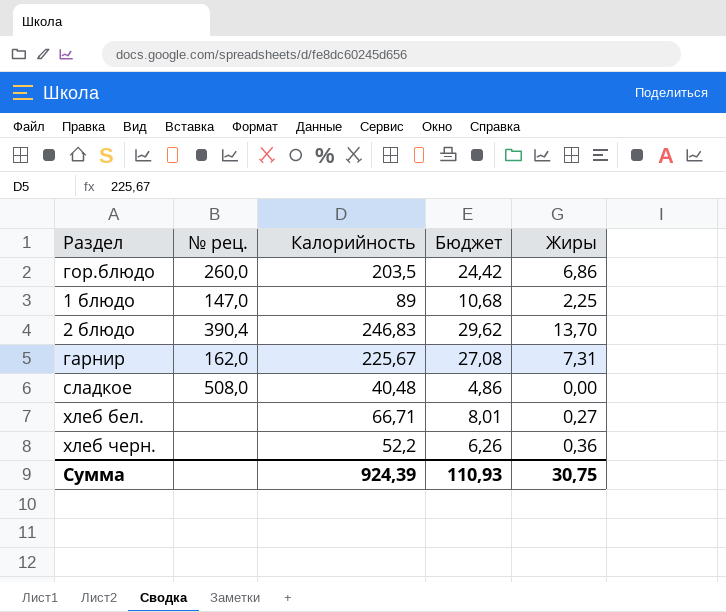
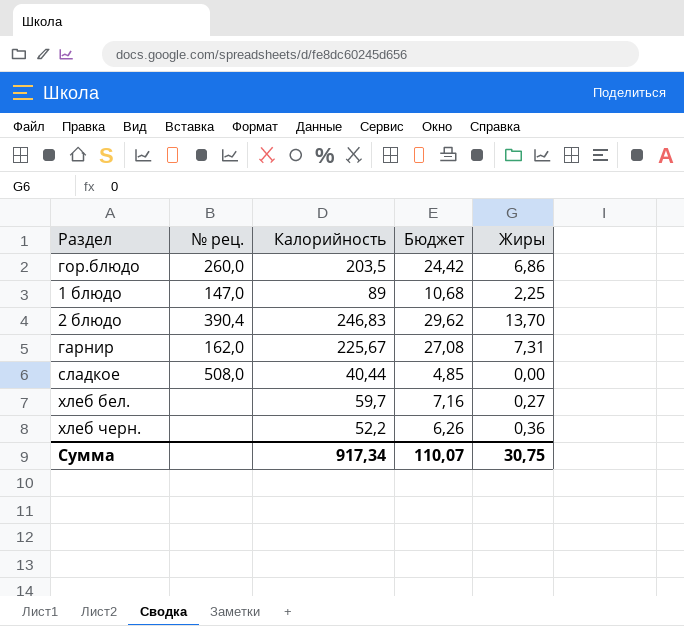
сладкое | Калорийность: 40,48 -> 40,44
сладкое | Бюджет: 4,86 -> 4,85
хлеб бел. | Калорийность: 66,71 -> 59,7
хлеб бел. | Бюджет: 8,01 -> 7,16
Сумма | Калорийность: 924,39 -> 917,34
Сумма | Бюджет: 110,93 -> 110,07

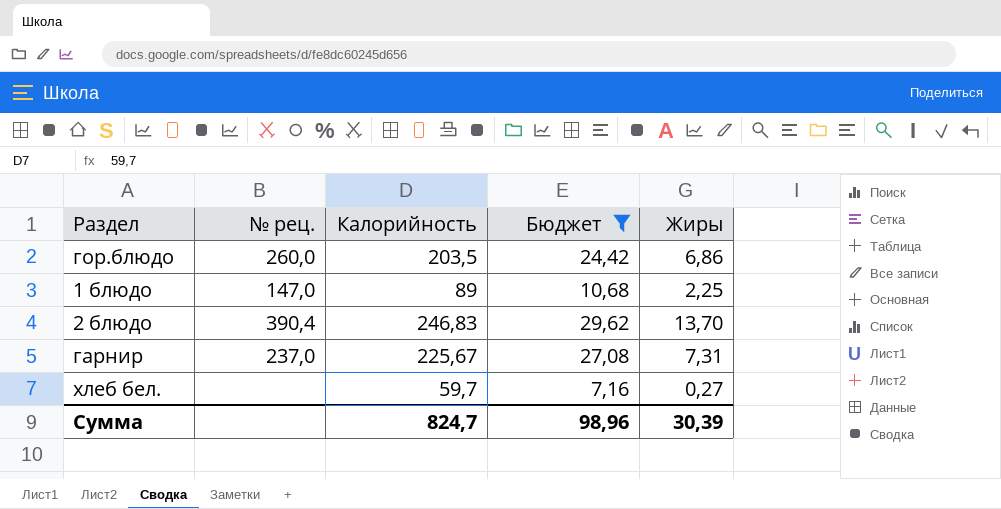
filter: none -> Бюджет >= 7,16
гарнир | № рец.: 162,0 -> 237,0
Сумма | Калорийность: 917,34 -> 824,7
Сумма | Бюджет: 110,07 -> 98,96
Сумма | Жиры: 30,75 -> 30,39

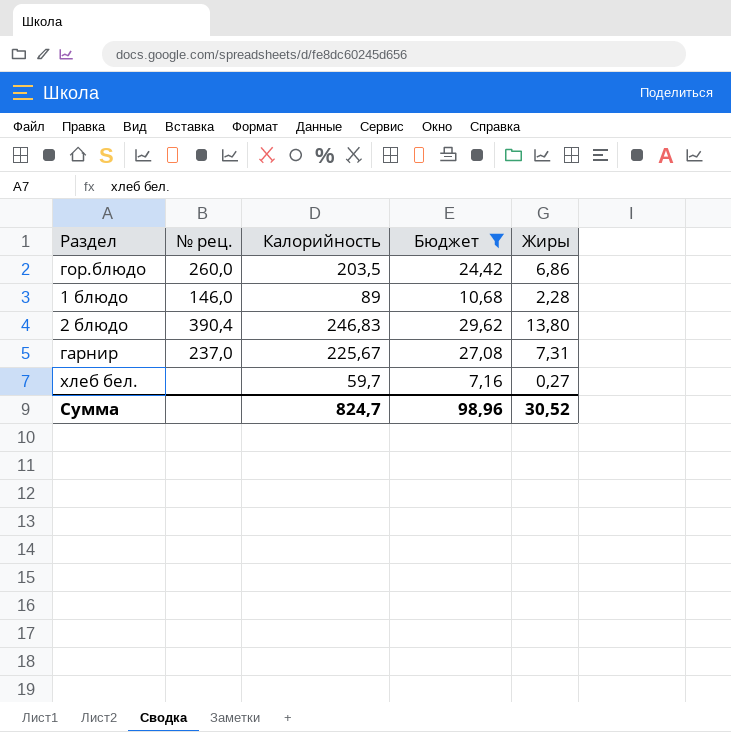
1 блюдо | № рец.: 147,0 -> 146,0
1 блюдо | Жиры: 2,25 -> 2,28
2 блюдо | Жиры: 13,70 -> 13,80
Сумма | Жиры: 30,39 -> 30,52

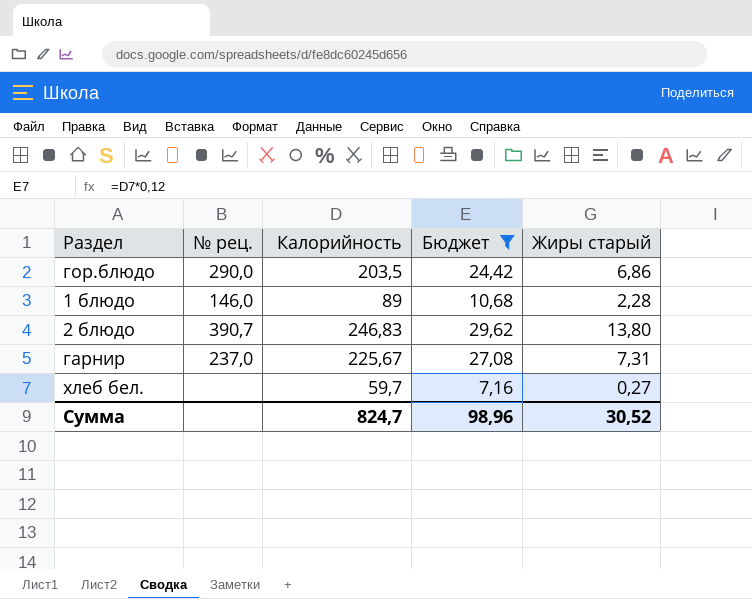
column name: Жиры -> Жиры старый
гор.блюдо | № рец.: 260,0 -> 290,0
2 блюдо | № рец.: 390,4 -> 390,7

